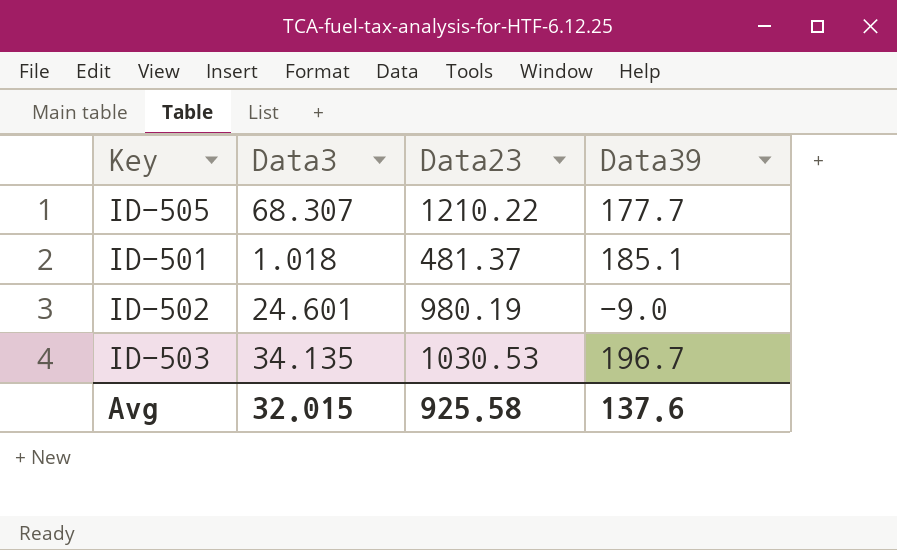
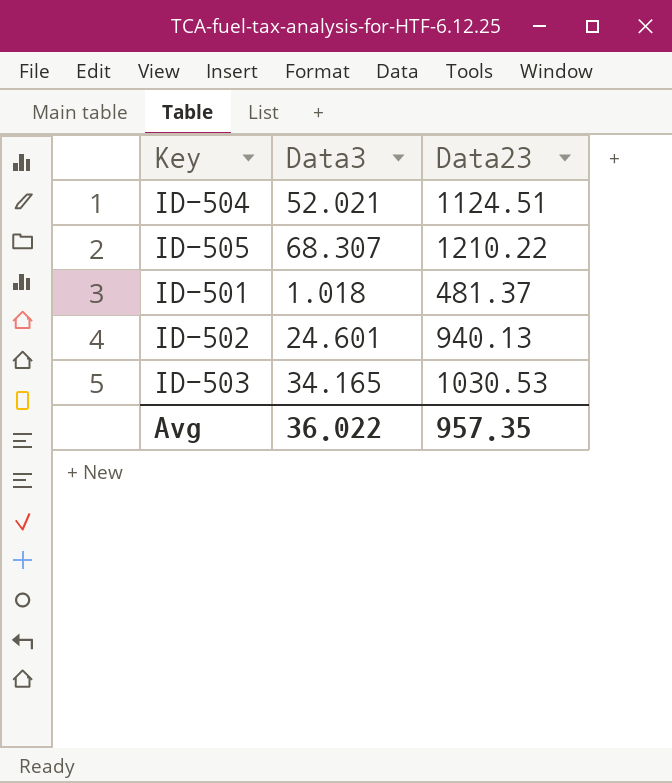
column Data39 | position: 4 -> none
row ID-504: none -> 52.021 | 1124.51
ID-502 | Data23: 980.19 -> 940.13
ID-503 | Data3: 34.135 -> 34.165
Avg | Data3: 32.015 -> 36.022
Avg | Data23: 925.58 -> 957.35

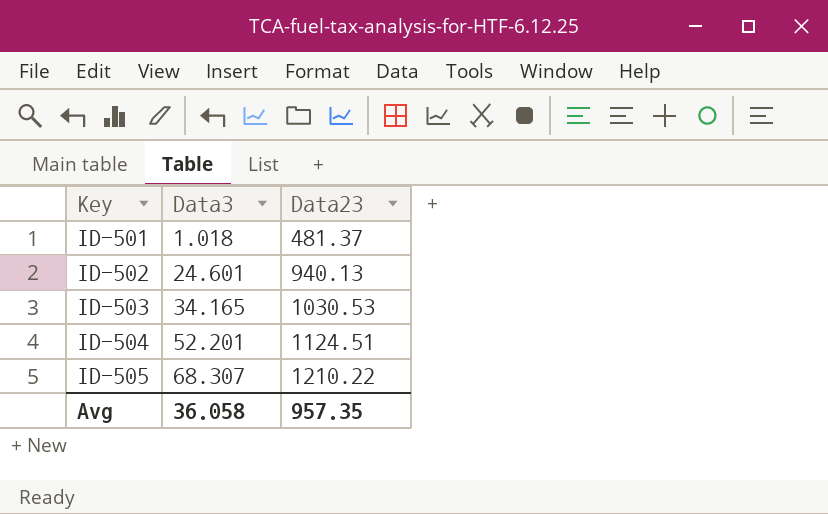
row order: none -> Key ascending
ID-504 | Data3: 52.021 -> 52.201
Avg | Data3: 36.022 -> 36.058

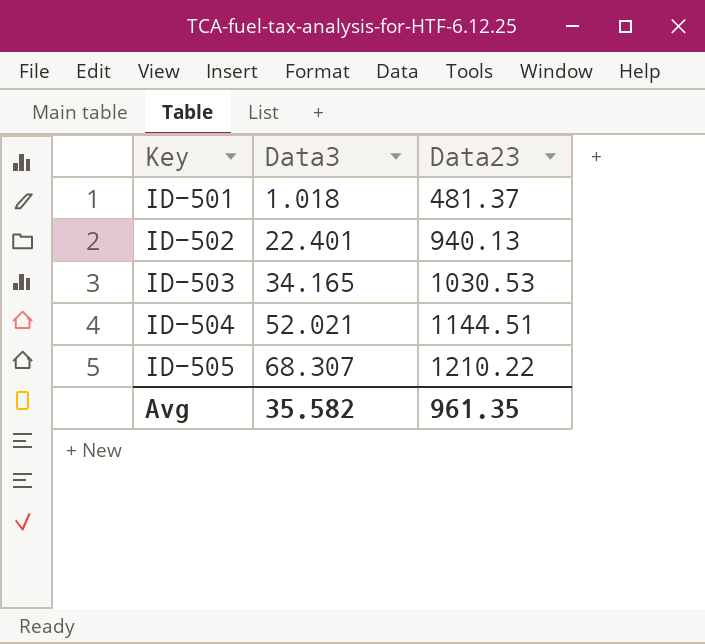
ID-502 | Data3: 24.601 -> 22.401
ID-504 | Data3: 52.201 -> 52.021
ID-504 | Data23: 1124.51 -> 1144.51
Avg | Data3: 36.058 -> 35.582
Avg | Data23: 957.35 -> 961.35

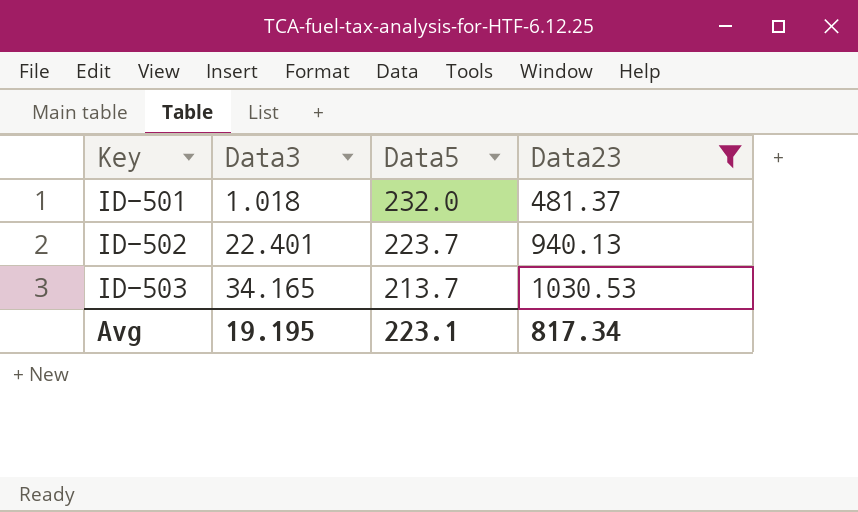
filter: none -> Data23 <= 1030.53
column Data5 | position: none -> 3
Avg | Data3: 35.582 -> 19.195
Avg | Data23: 961.35 -> 817.34

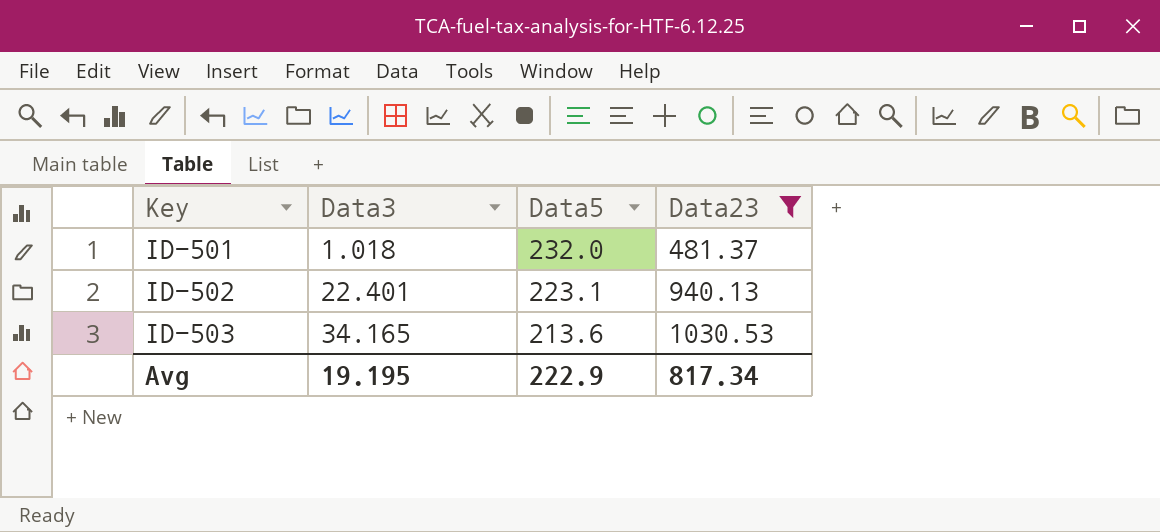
ID-502 | Data5: 223.7 -> 223.1
ID-503 | Data5: 213.7 -> 213.6
Avg | Data5: 223.1 -> 222.9

